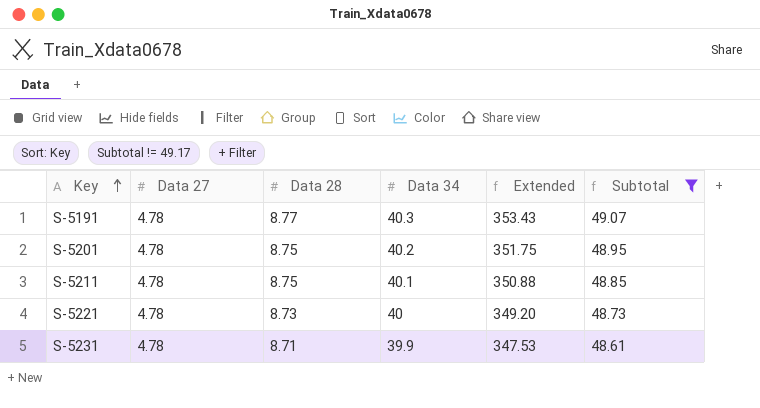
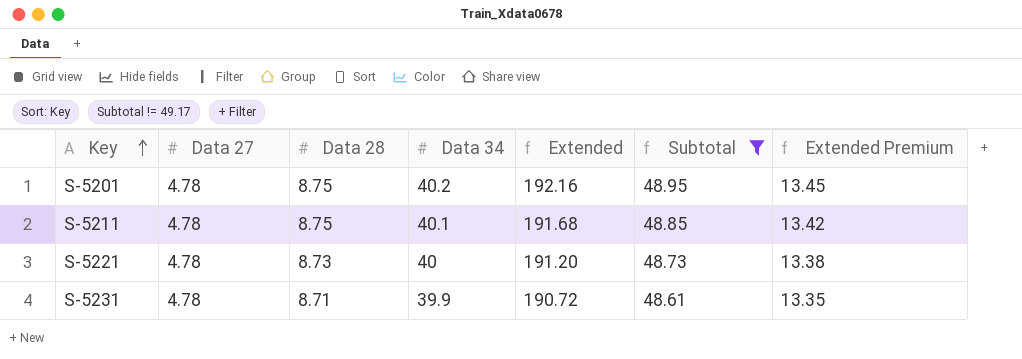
column Extended | formula: [Data 28] * [Data 34] -> [Data 27] * [Data 34]
column Extended Premium | formula: none -> [Extended] * 0.07
row S-5191: 4.78 | 8.77 | 40.3 | 353.43 | 49.07 -> none

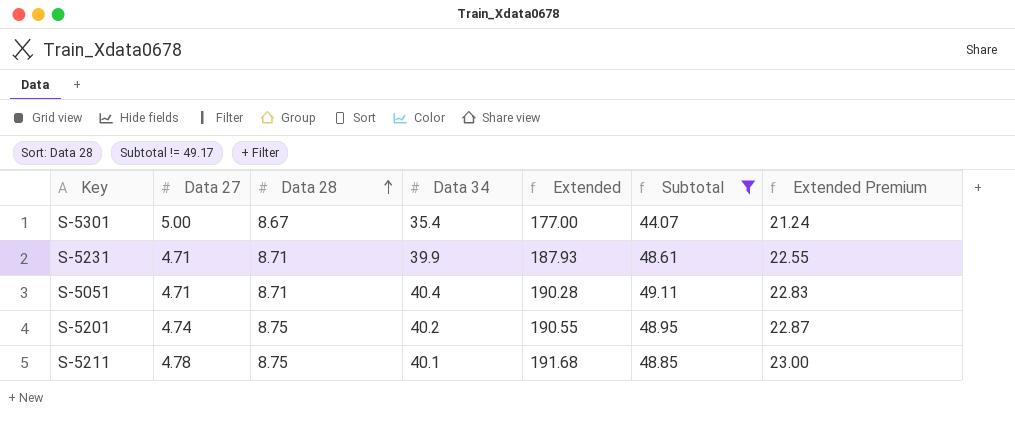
row order: Key ascending -> Data 28 ascending
column Extended Premium | formula: [Extended] * 0.07 -> [Extended] * 0.12
row S-5221: 4.78 | 8.73 | 40 | 191.20 | 48.73 | 13.38 -> none
row S-5301: none -> 5.00 | 8.67 | 35.4 | 177.00 | 44.07 | 21.24
S-5231 | Data 27: 4.78 -> 4.71
S-5231 | Extended: 190.72 -> 187.93
row S-5051: none -> 4.71 | 8.71 | 40.4 | 190.28 | 49.11 | 22.83
S-5201 | Data 27: 4.78 -> 4.74
S-5201 | Extended: 192.16 -> 190.55

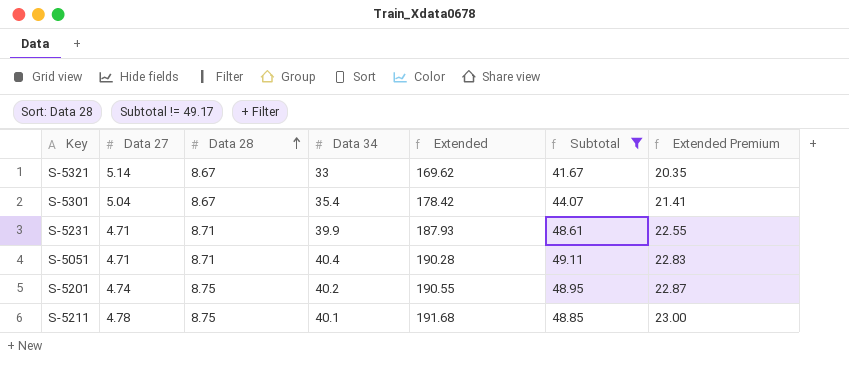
row S-5321: none -> 5.14 | 8.67 | 33 | 169.62 | 41.67 | 20.35
S-5301 | Data 27: 5.00 -> 5.04
S-5301 | Extended: 177.00 -> 178.42
S-5301 | Extended Premium: 21.24 -> 21.41

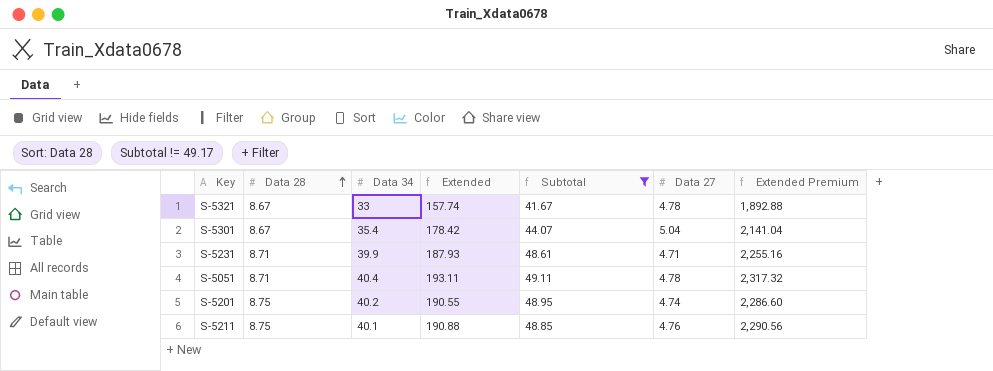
column Data 27 | position: 2 -> 6
column Extended Premium | formula: [Extended] * 0.12 -> [Extended] * 12
S-5321 | Extended: 169.62 -> 157.74
S-5321 | Data 27: 5.14 -> 4.78
S-5051 | Extended: 190.28 -> 193.11
S-5051 | Data 27: 4.71 -> 4.78
S-5211 | Extended: 191.68 -> 190.88
S-5211 | Data 27: 4.78 -> 4.76

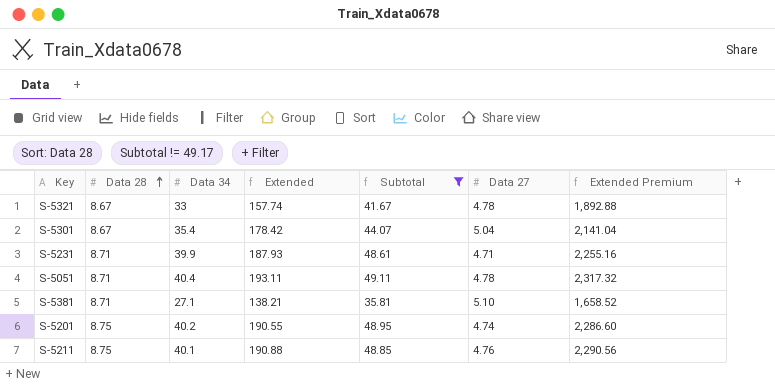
row S-5381: none -> 8.71 | 27.1 | 138.21 | 35.81 | 5.10 | 1,658.52

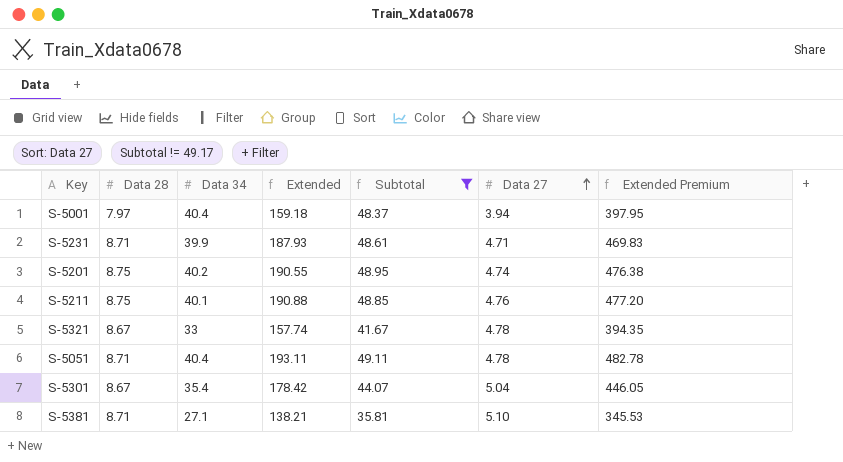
row order: Data 28 ascending -> Data 27 ascending
column Extended Premium | formula: [Extended] * 12 -> [Extended] * 2.5
row S-5001: none -> 7.97 | 40.4 | 159.18 | 48.37 | 3.94 | 397.95

